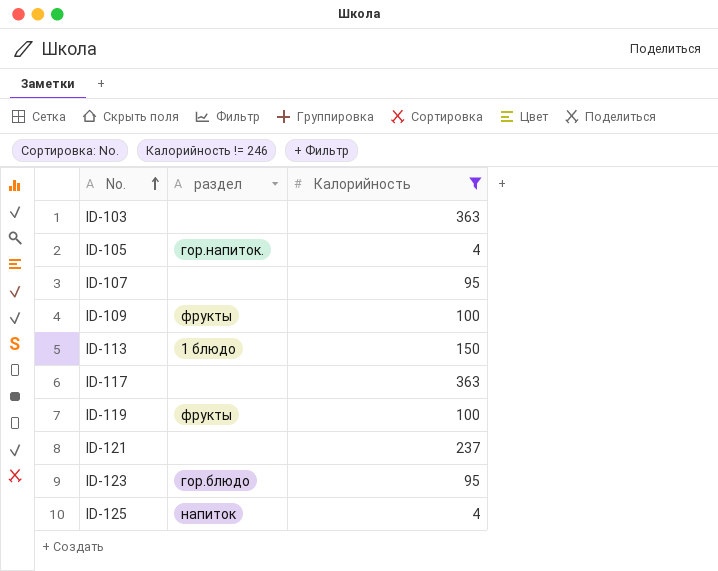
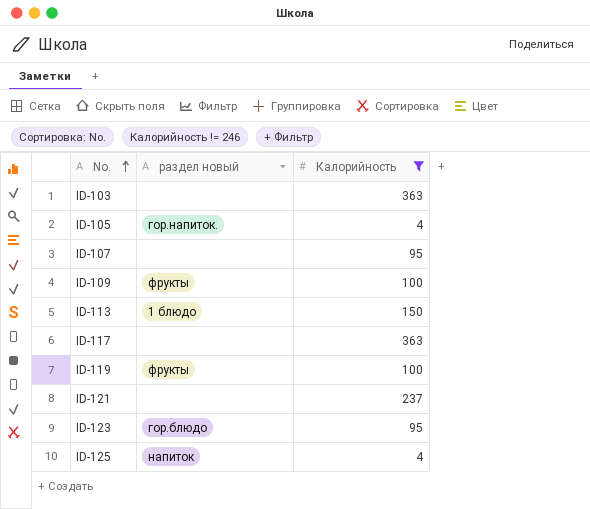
column name: раздел -> раздел новый

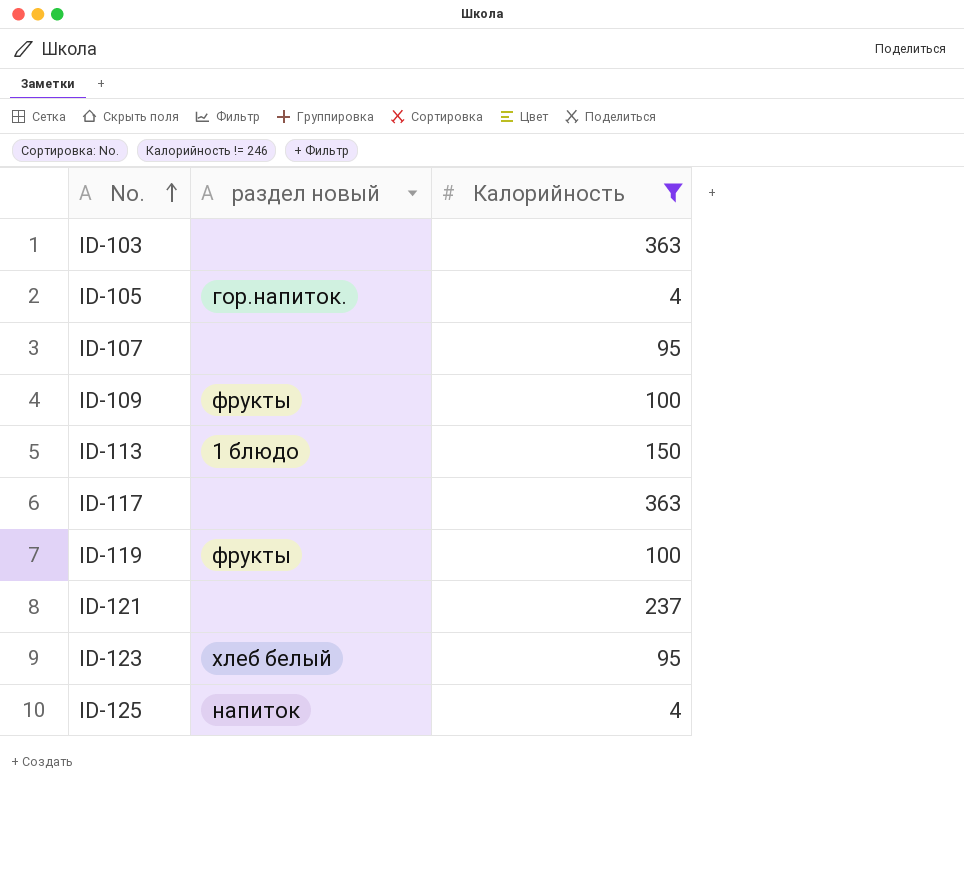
ID-123 | раздел новый: гор.блюдо -> хлеб белый

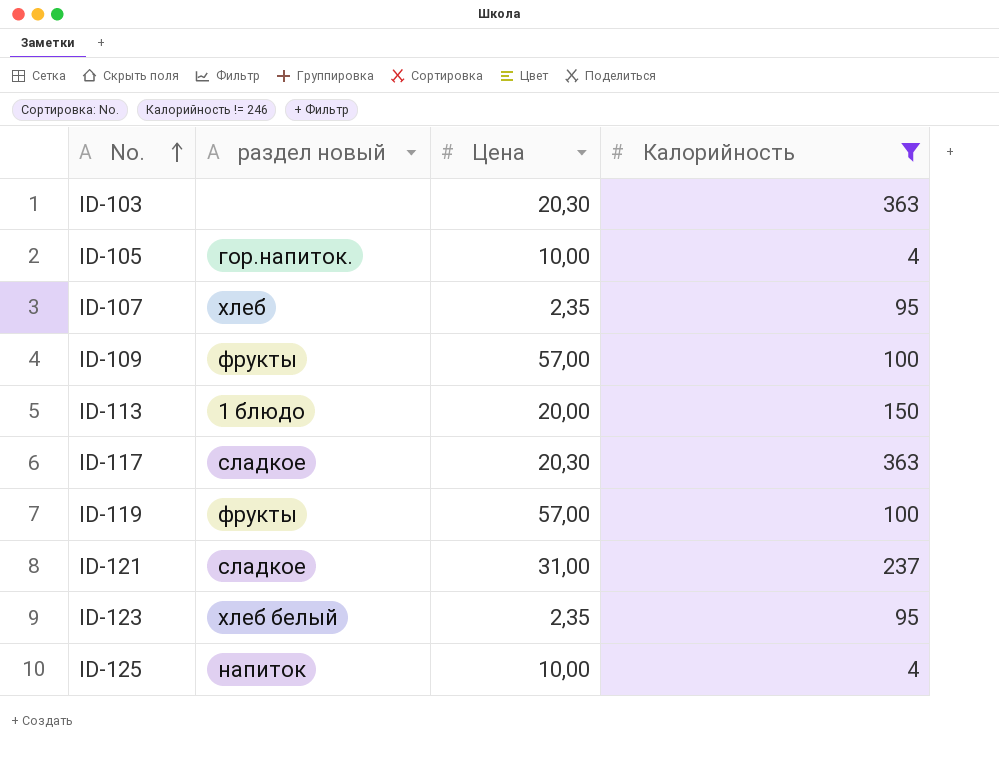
column Цена | position: none -> 3
ID-107 | раздел новый: none -> хлеб
ID-117 | раздел новый: none -> сладкое
ID-121 | раздел новый: none -> сладкое

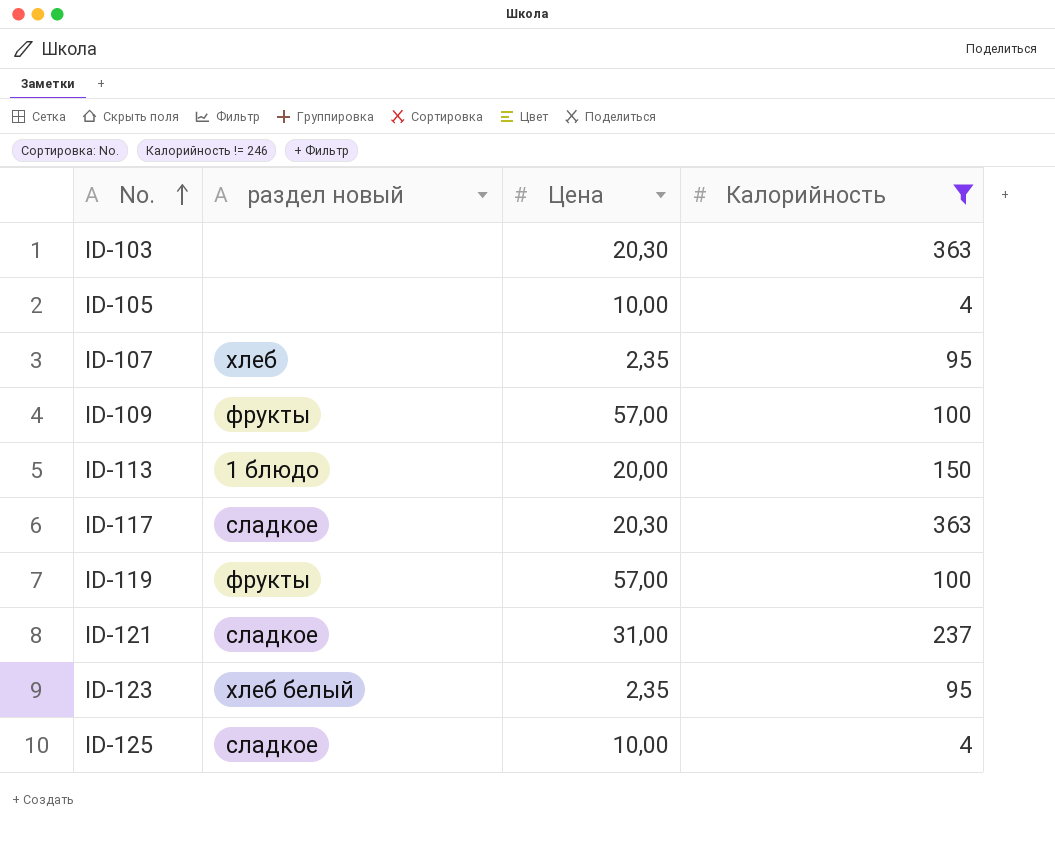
ID-105 | раздел новый: гор.напиток. -> none
ID-125 | раздел новый: напиток -> сладкое

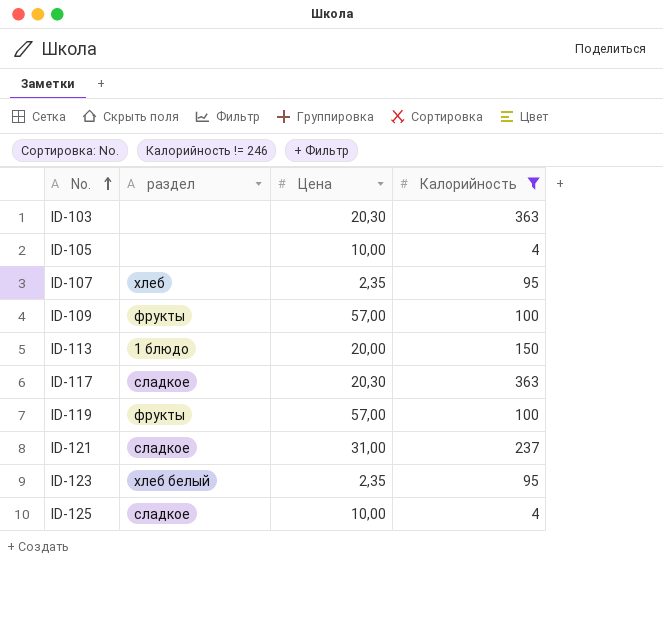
column name: раздел новый -> раздел

